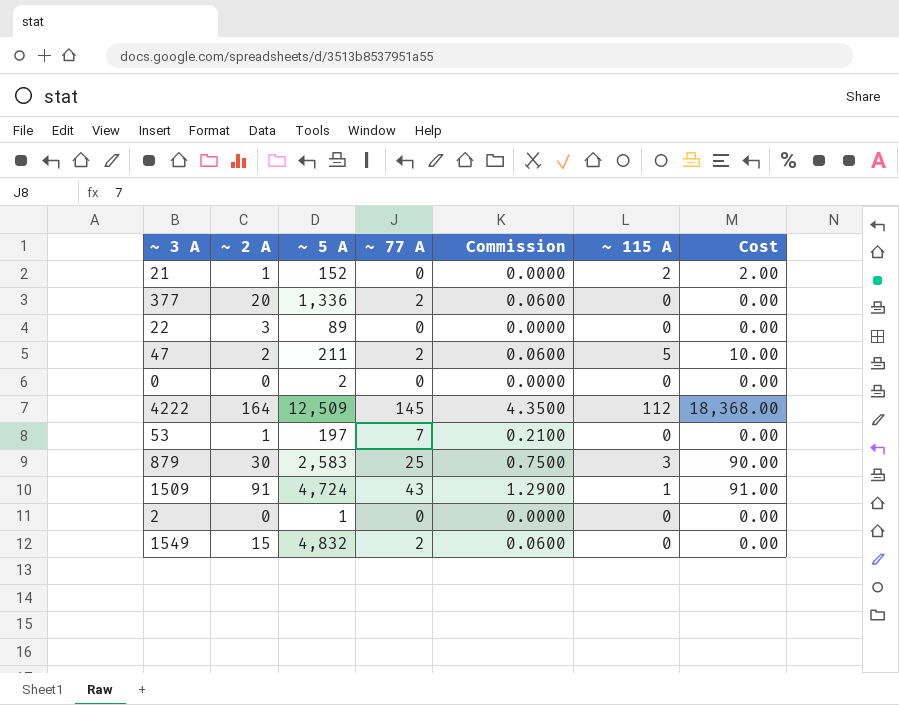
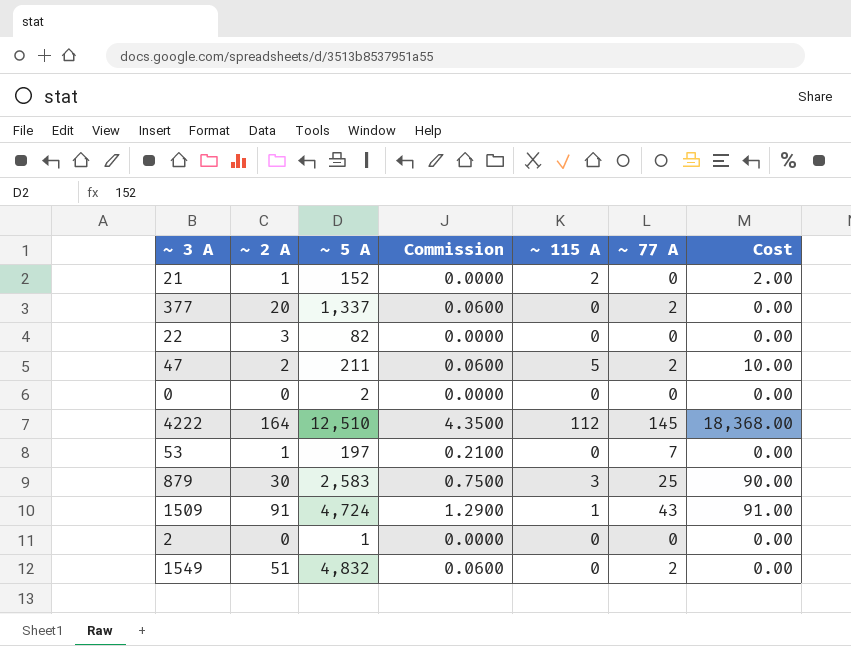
column ~ 77 A | position: 4 -> 6
377 | ~ 5 A: 1,336 -> 1,337
22 | ~ 5 A: 89 -> 82
4222 | ~ 5 A: 12,509 -> 12,510
1549 | ~ 2 A: 15 -> 51

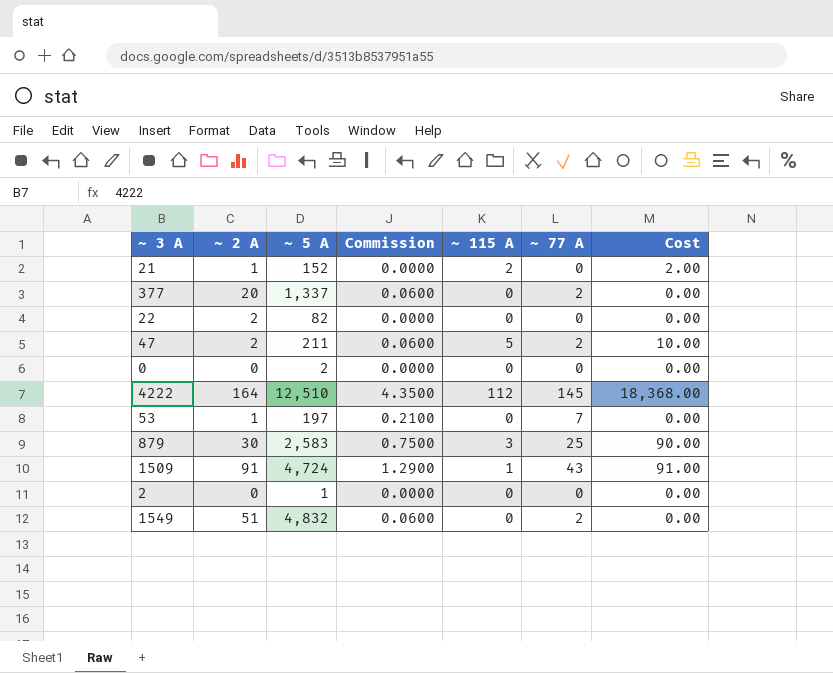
22 | ~ 2 A: 3 -> 2

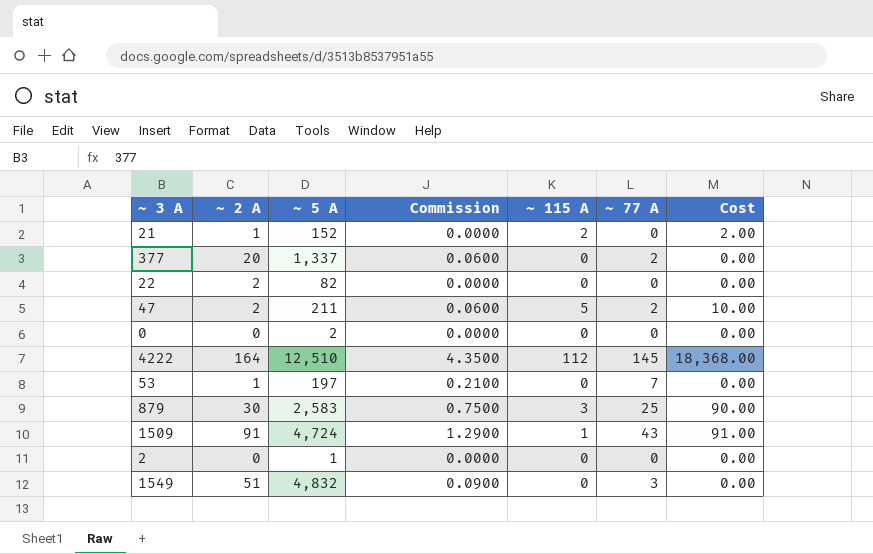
1549 | Commission: 0.0600 -> 0.0900
1549 | ~ 77 A: 2 -> 3

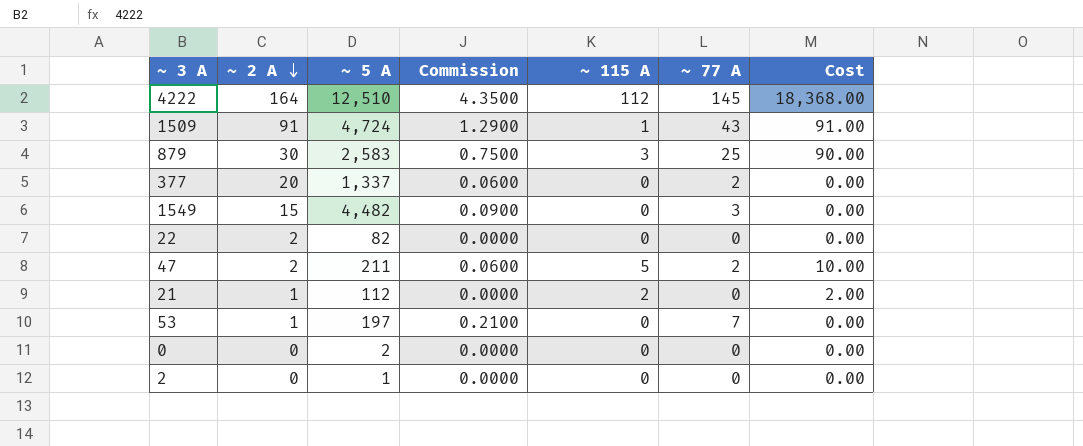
row order: none -> ~ 2 A descending
1549 | ~ 2 A: 51 -> 15
1549 | ~ 5 A: 4,832 -> 4,482
21 | ~ 5 A: 152 -> 112

